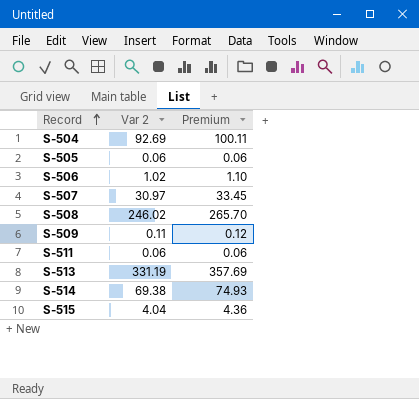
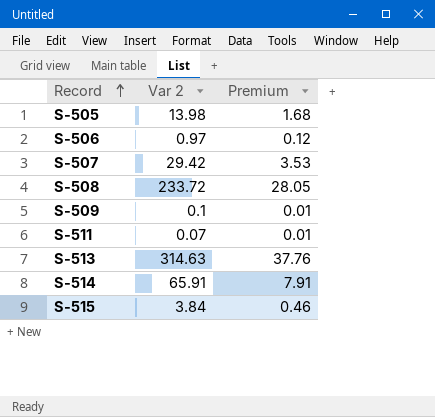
column Premium | formula: [Var 2] * 1.08 -> [Var 2] * 0.12
row S-504: 92.69 | 100.11 -> none
S-505 | Var 2: 0.06 -> 13.98
S-506 | Var 2: 1.02 -> 0.97
S-507 | Var 2: 30.97 -> 29.42
S-508 | Var 2: 246.02 -> 233.72
S-509 | Var 2: 0.11 -> 0.1
S-511 | Var 2: 0.06 -> 0.07
S-513 | Var 2: 331.19 -> 314.63
S-514 | Var 2: 69.38 -> 65.91
S-515 | Var 2: 4.04 -> 3.84

